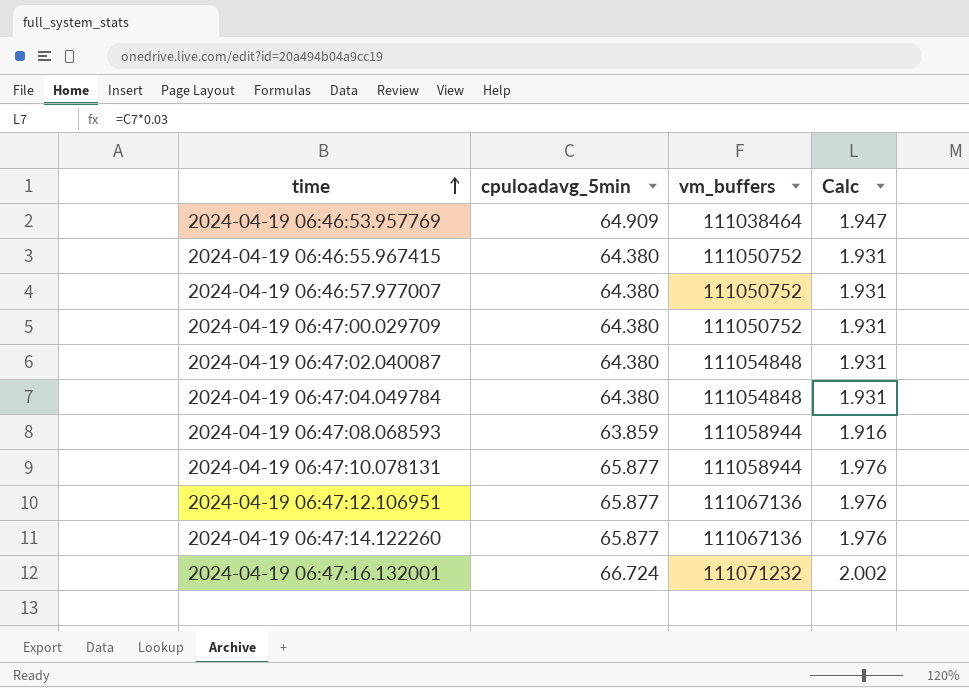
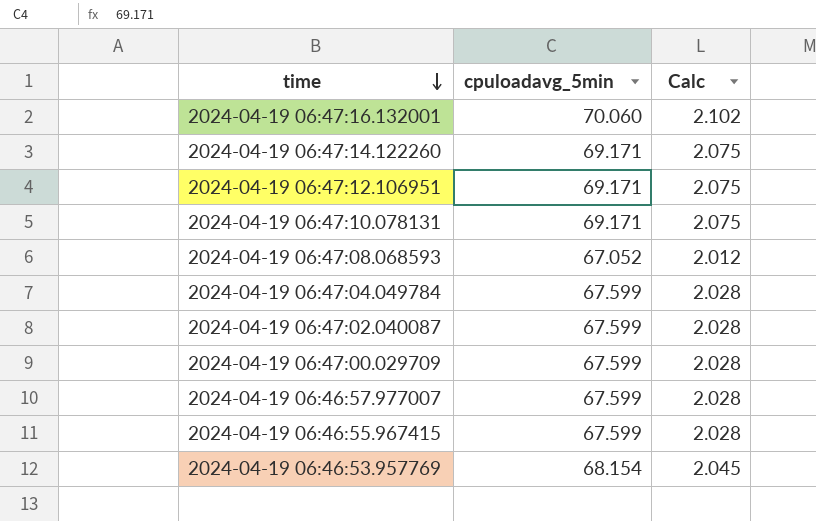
row order: time ascending -> time descending
column vm_buffers | position: 3 -> none
2024-04-19 06:47:16.132001 | cpuloadavg_5min: 66.724 -> 70.060
2024-04-19 06:47:16.132001 | Calc: 2.002 -> 2.102
2024-04-19 06:47:14.122260 | cpuloadavg_5min: 65.877 -> 69.171
2024-04-19 06:47:14.122260 | Calc: 1.976 -> 2.075
2024-04-19 06:47:12.106951 | cpuloadavg_5min: 65.877 -> 69.171
2024-04-19 06:47:12.106951 | Calc: 1.976 -> 2.075
2024-04-19 06:47:10.078131 | cpuloadavg_5min: 65.877 -> 69.171
2024-04-19 06:47:10.078131 | Calc: 1.976 -> 2.075
2024-04-19 06:47:08.068593 | cpuloadavg_5min: 63.859 -> 67.052
2024-04-19 06:47:08.068593 | Calc: 1.916 -> 2.012
2024-04-19 06:47:04.049784 | cpuloadavg_5min: 64.380 -> 67.599
2024-04-19 06:47:04.049784 | Calc: 1.931 -> 2.028
2024-04-19 06:47:02.040087 | cpuloadavg_5min: 64.380 -> 67.599
2024-04-19 06:47:02.040087 | Calc: 1.931 -> 2.028
2024-04-19 06:47:00.029709 | cpuloadavg_5min: 64.380 -> 67.599
2024-04-19 06:47:00.029709 | Calc: 1.931 -> 2.028
2024-04-19 06:46:57.977007 | cpuloadavg_5min: 64.380 -> 67.599
2024-04-19 06:46:57.977007 | Calc: 1.931 -> 2.028
2024-04-19 06:46:55.967415 | cpuloadavg_5min: 64.380 -> 67.599
2024-04-19 06:46:55.967415 | Calc: 1.931 -> 2.028
2024-04-19 06:46:53.957769 | cpuloadavg_5min: 64.909 -> 68.154
2024-04-19 06:46:53.957769 | Calc: 1.947 -> 2.045

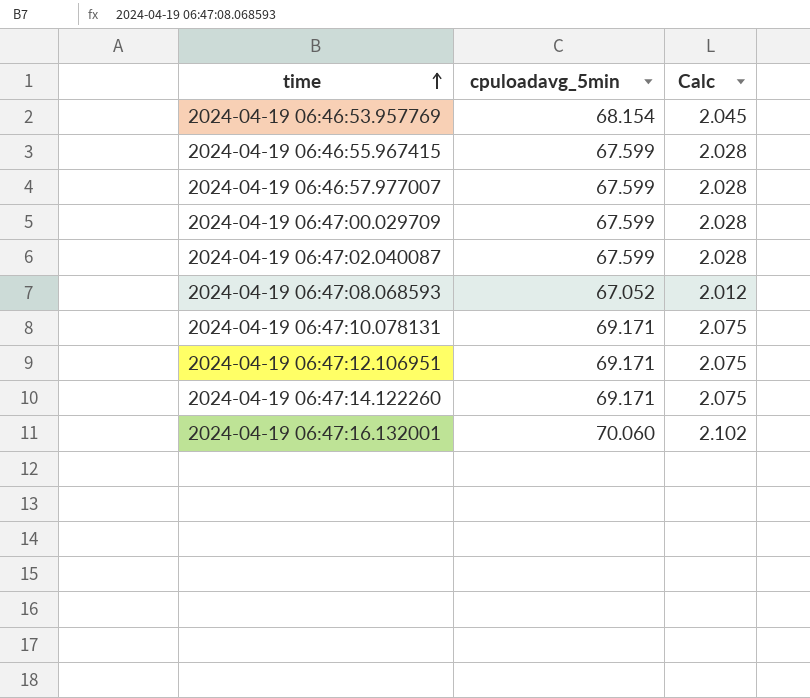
row order: time descending -> time ascending
row 2024-04-19 06:47:04.049784: 67.599 | 2.028 -> none

